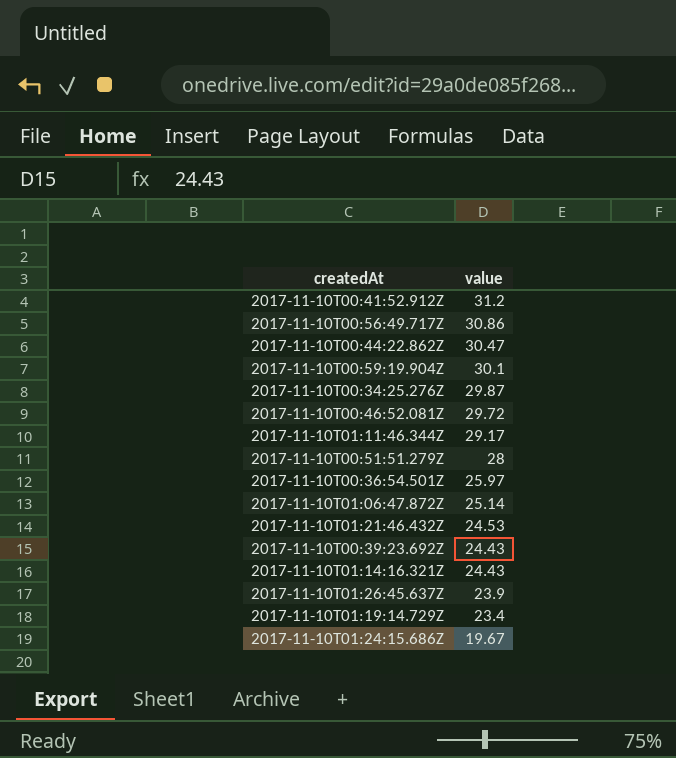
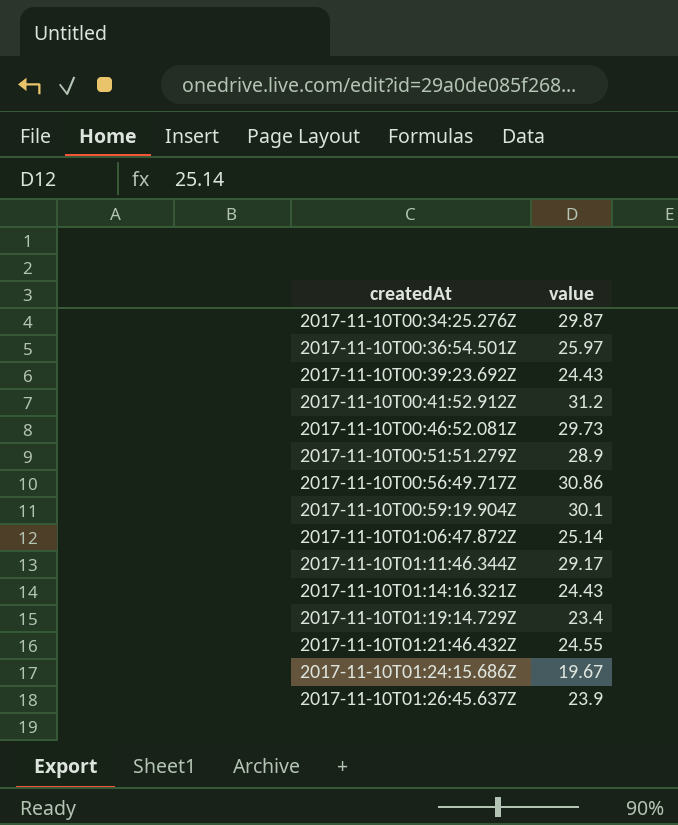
row order: value descending -> createdAt ascending
row 2017-11-10T00:44:22.862Z: 30.47 -> none
2017-11-10T00:46:52.081Z | value: 29.72 -> 29.73
2017-11-10T00:51:51.279Z | value: 28 -> 28.9
2017-11-10T01:21:46.432Z | value: 24.53 -> 24.55

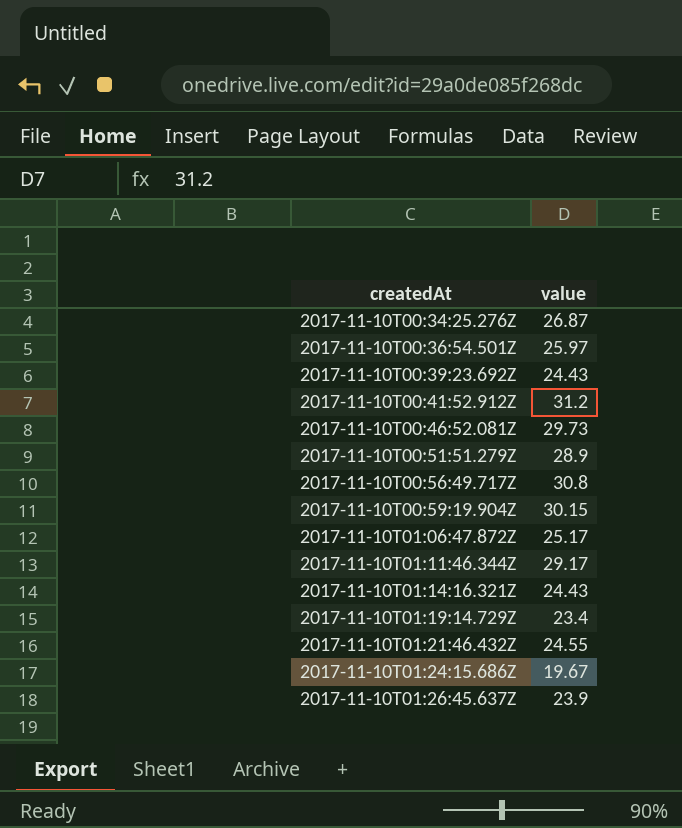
2017-11-10T00:34:25.276Z | value: 29.87 -> 26.87
2017-11-10T00:56:49.717Z | value: 30.86 -> 30.8
2017-11-10T00:59:19.904Z | value: 30.1 -> 30.15
2017-11-10T01:06:47.872Z | value: 25.14 -> 25.17

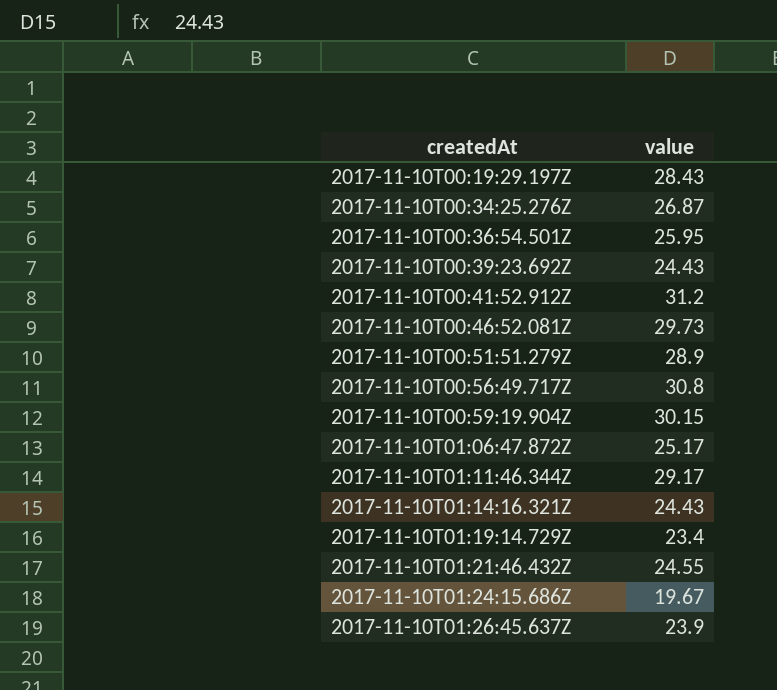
row 2017-11-10T00:19:29.197Z: none -> 28.43
2017-11-10T00:36:54.501Z | value: 25.97 -> 25.95

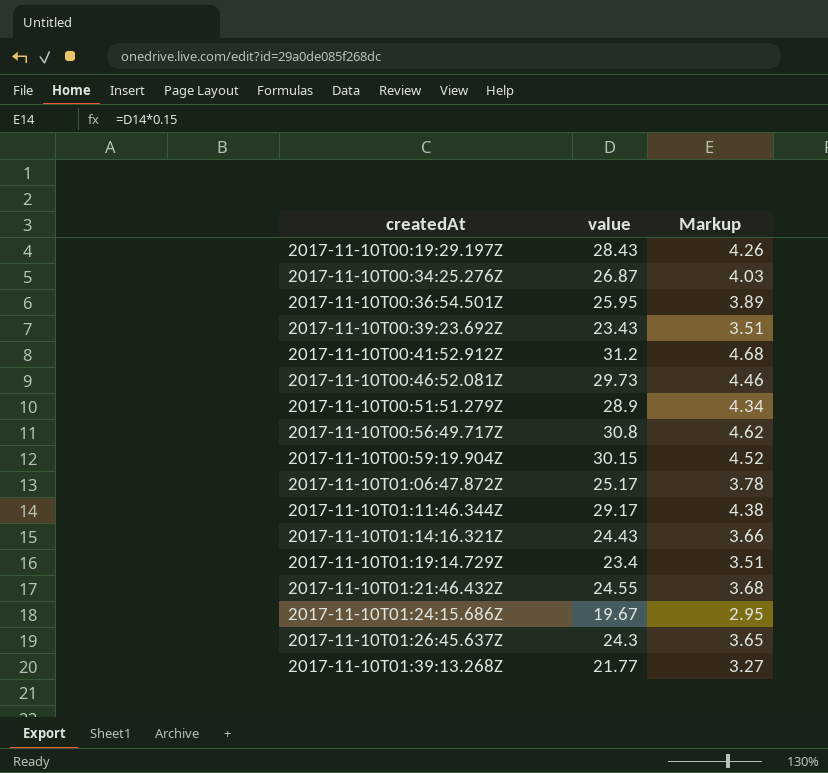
column Markup | formula: none -> [value] * 0.15
2017-11-10T00:39:23.692Z | value: 24.43 -> 23.43
2017-11-10T01:26:45.637Z | value: 23.9 -> 24.3
row 2017-11-10T01:39:13.268Z: none -> 21.77 | 3.27

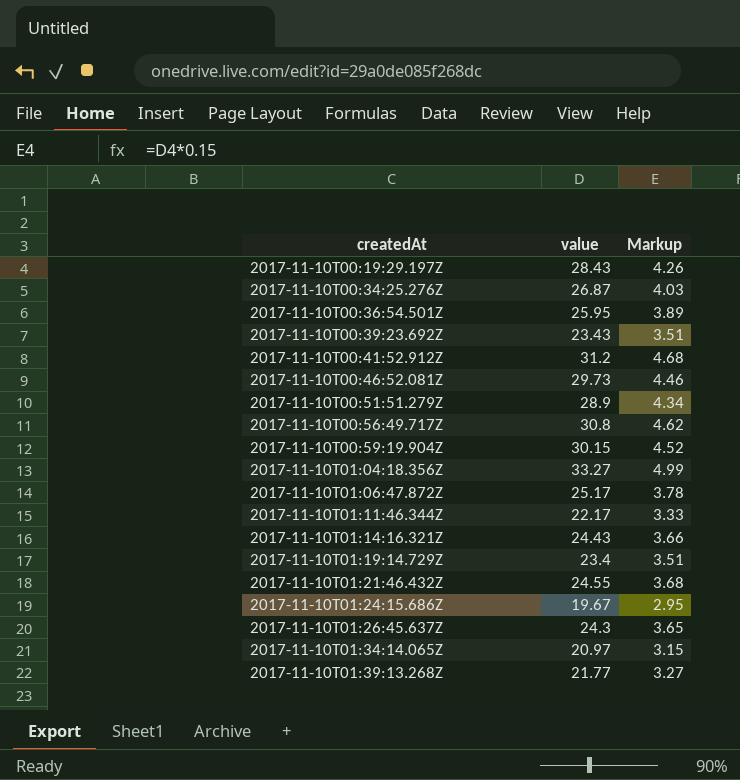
row 2017-11-10T01:04:18.356Z: none -> 33.27 | 4.99
2017-11-10T01:11:46.344Z | value: 29.17 -> 22.17
2017-11-10T01:11:46.344Z | Markup: 4.38 -> 3.33
row 2017-11-10T01:34:14.065Z: none -> 20.97 | 3.15

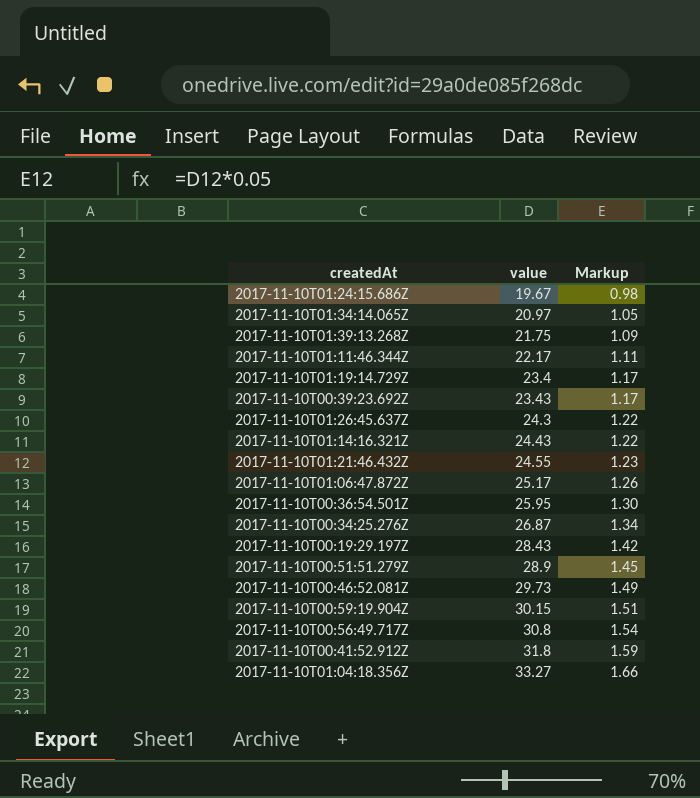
row order: createdAt ascending -> value ascending
column Markup | formula: [value] * 0.15 -> [value] * 0.05
2017-11-10T01:39:13.268Z | value: 21.77 -> 21.75
2017-11-10T00:41:52.912Z | value: 31.2 -> 31.8

